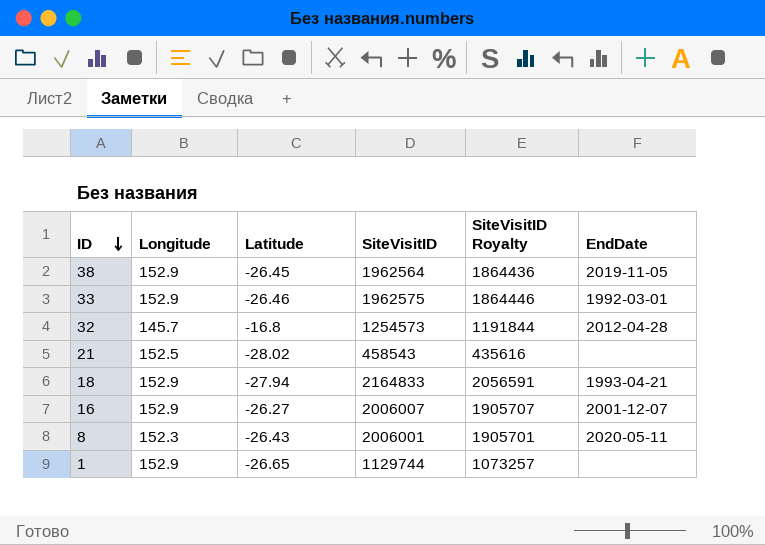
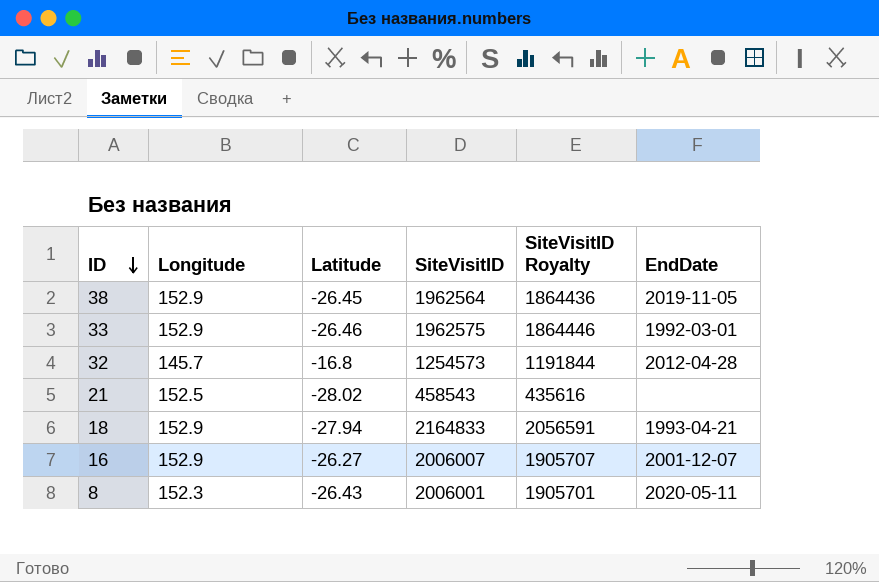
row 1: 152.9 | -26.65 | 1129744 | 1073257 | none -> none

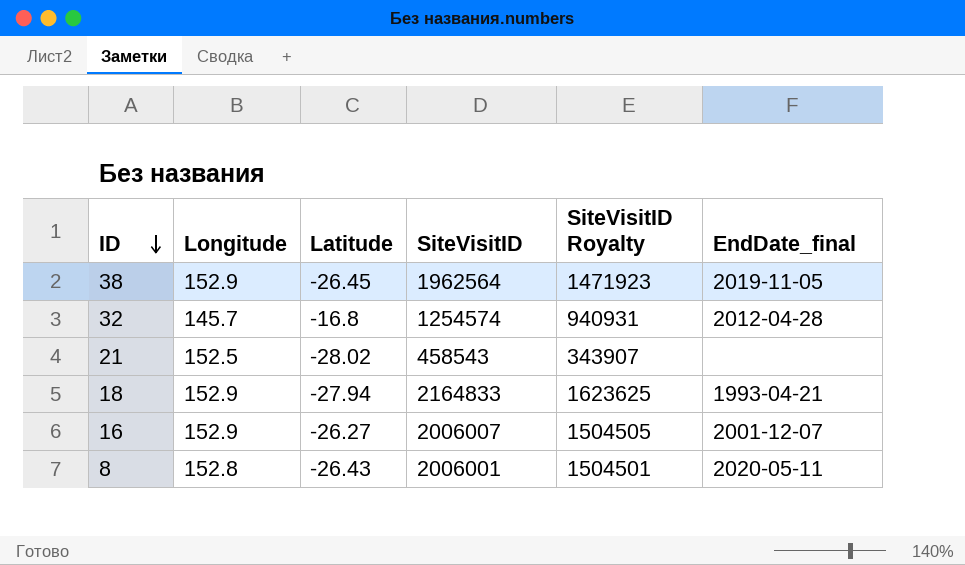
column SiteVisitID Royalty | formula: [SiteVisitID] * 0.95 -> [SiteVisitID] * 0.75
column name: EndDate -> EndDate_final
row 33: 152.9 | -26.46 | 1962575 | 1864446 | 1992-03-01 -> none
32 | SiteVisitID: 1254573 -> 1254574
8 | Longitude: 152.3 -> 152.8

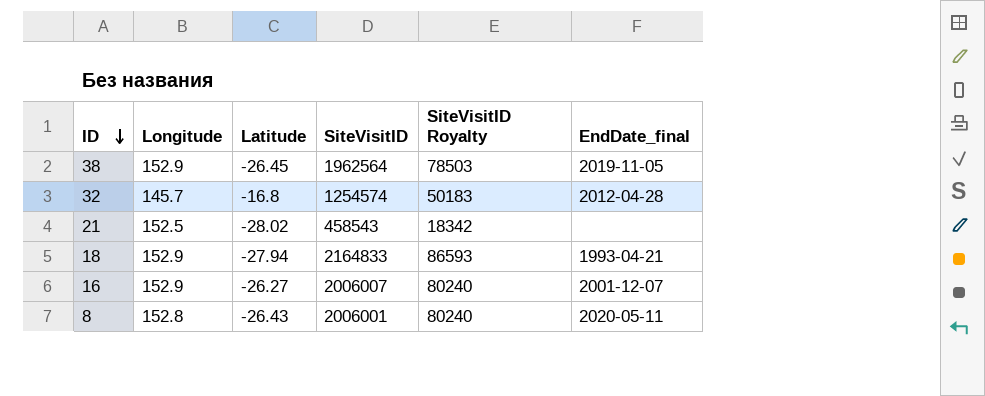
column SiteVisitID Royalty | formula: [SiteVisitID] * 0.75 -> [SiteVisitID] * 0.04

